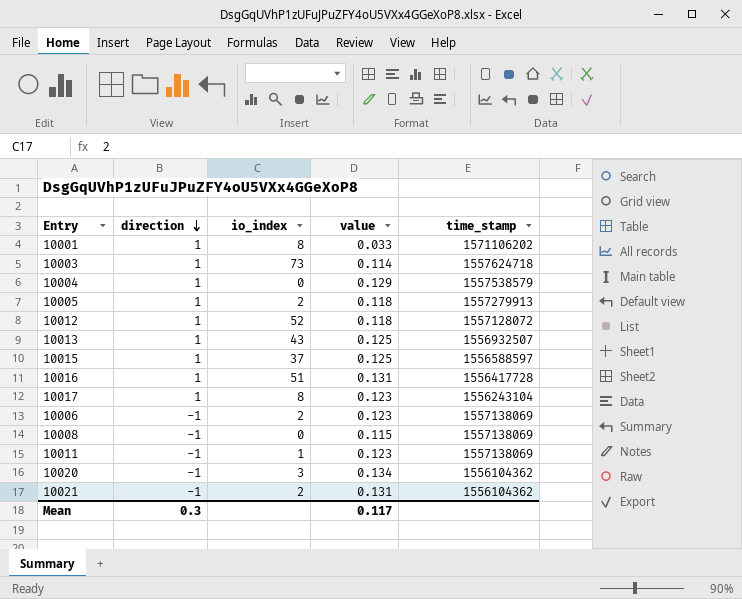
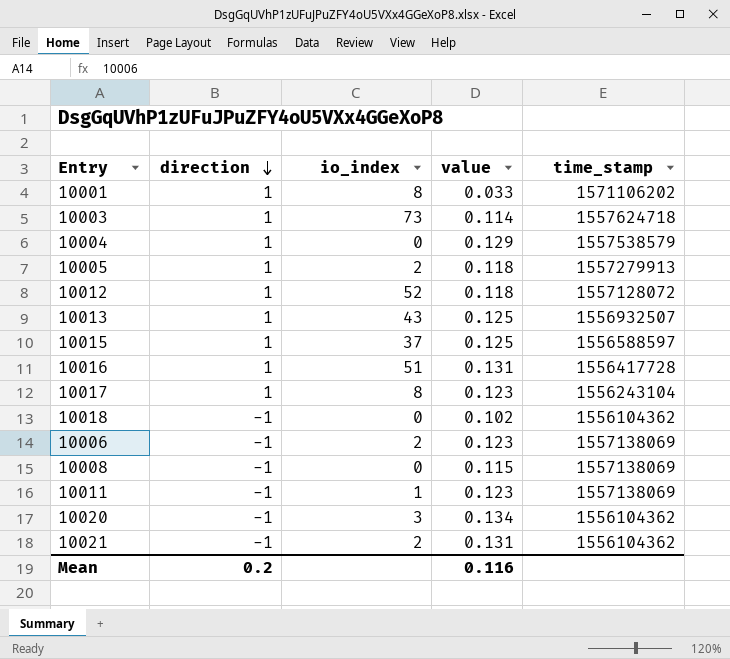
row 10018: none -> -1 | 0 | 0.102 | 1556104362
Mean | direction: 0.3 -> 0.2
Mean | value: 0.117 -> 0.116

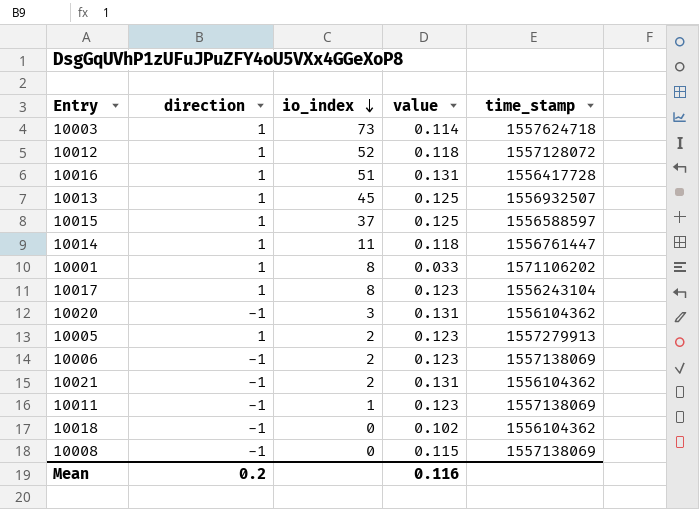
row order: direction descending -> io_index descending
row 10004: 1 | 0 | 0.129 | 1557538579 -> none
10013 | io_index: 43 -> 45
row 10014: none -> 1 | 11 | 0.118 | 1556761447
10020 | value: 0.134 -> 0.131
10005 | value: 0.118 -> 0.123

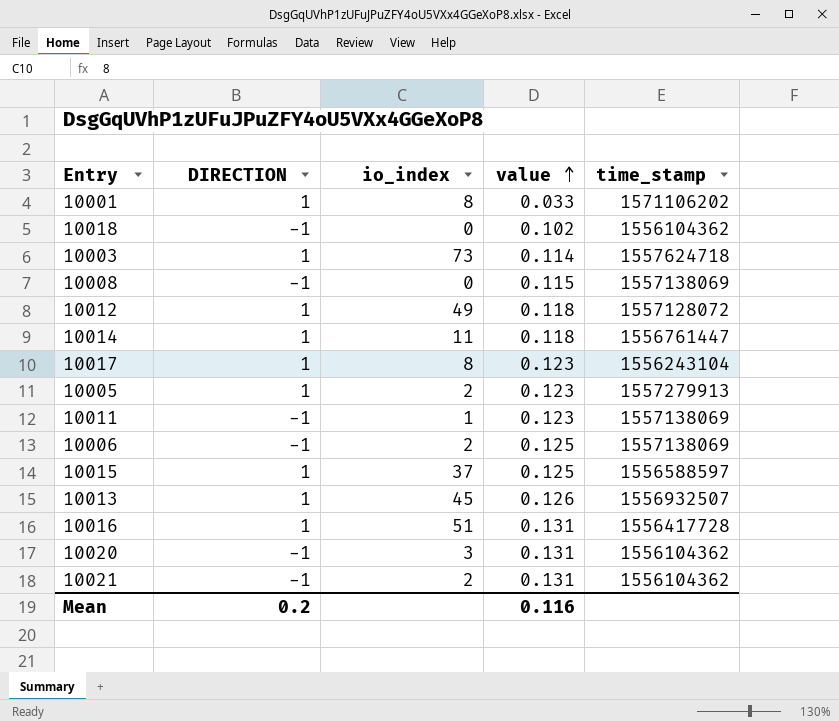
row order: io_index descending -> value ascending
column name: direction -> DIRECTION
10012 | io_index: 52 -> 49
10006 | value: 0.123 -> 0.125
10013 | value: 0.125 -> 0.126

